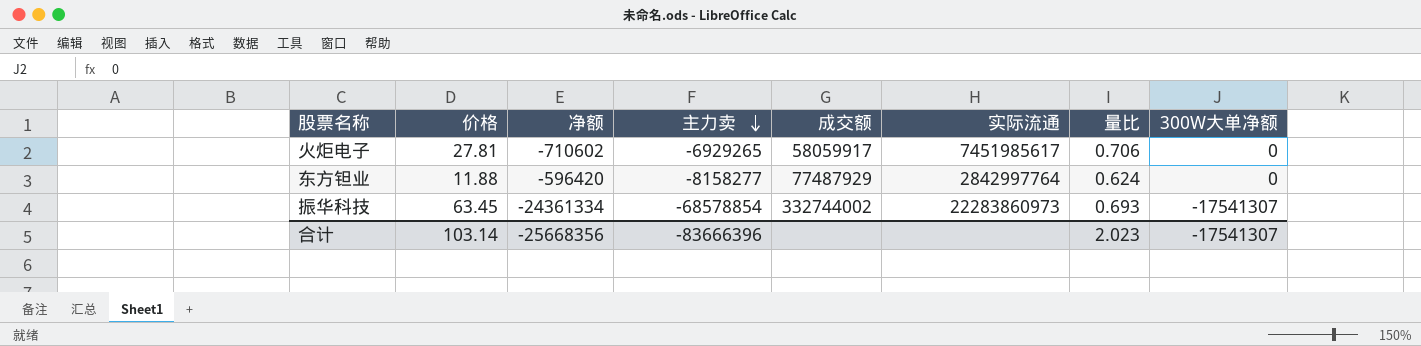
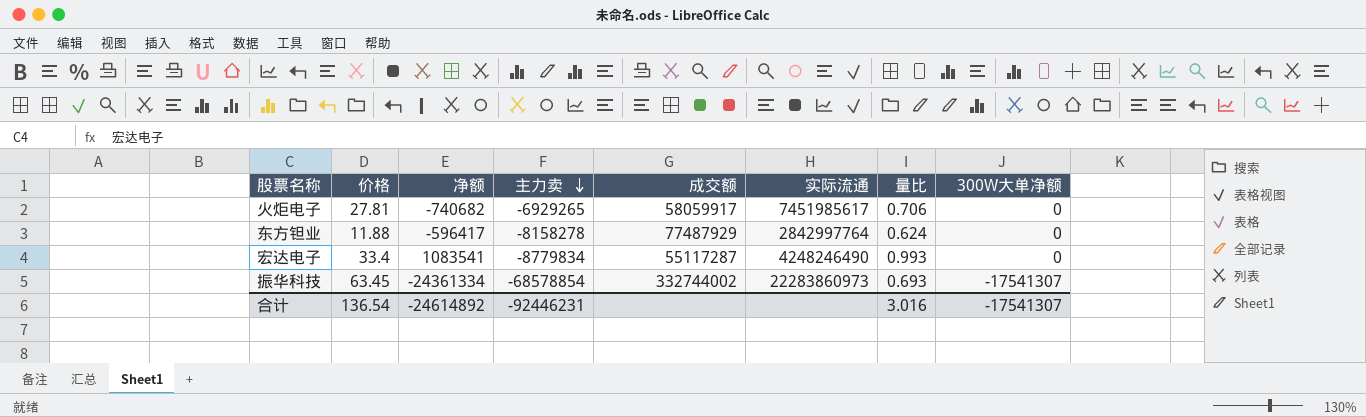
火炬电子 | 净额: -710602 -> -740682
东方钽业 | 净额: -596420 -> -596417
东方钽业 | 主力卖: -8158277 -> -8158278
row 宏达电子: none -> 33.4 | 1083541 | -8779834 | 55117287 | 4248246490 | 0.993 | 0
合计 | 价格: 103.14 -> 136.54
合计 | 净额: -25668356 -> -24614892
合计 | 主力卖: -83666396 -> -92446231
合计 | 量比: 2.023 -> 3.016

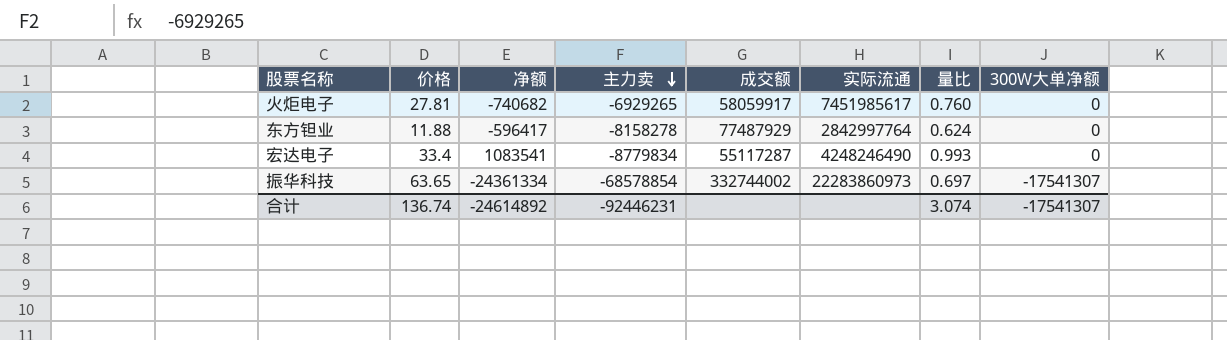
火炬电子 | 量比: 0.706 -> 0.760
振华科技 | 价格: 63.45 -> 63.65
振华科技 | 量比: 0.693 -> 0.697
合计 | 价格: 136.54 -> 136.74
合计 | 量比: 3.016 -> 3.074

